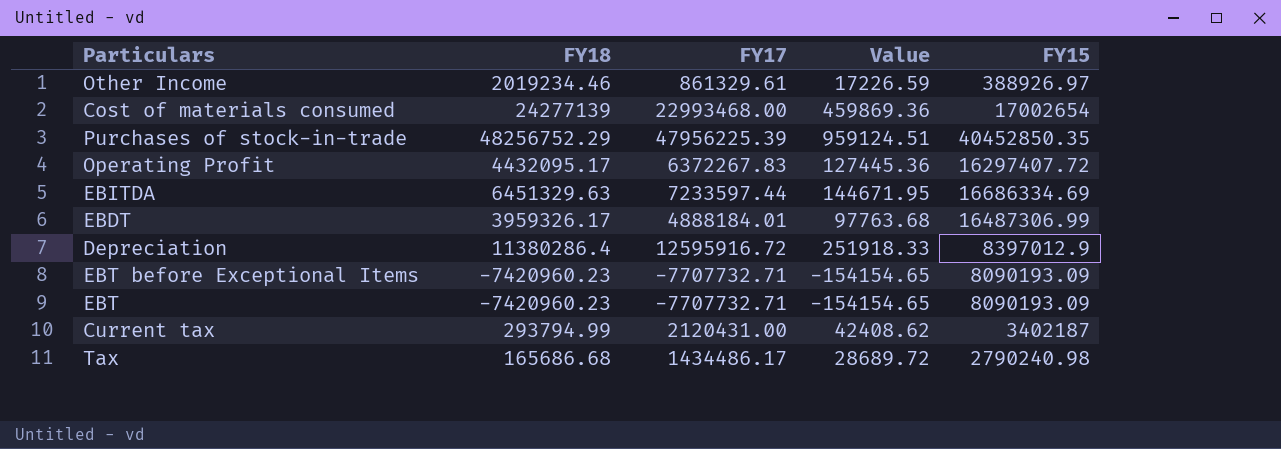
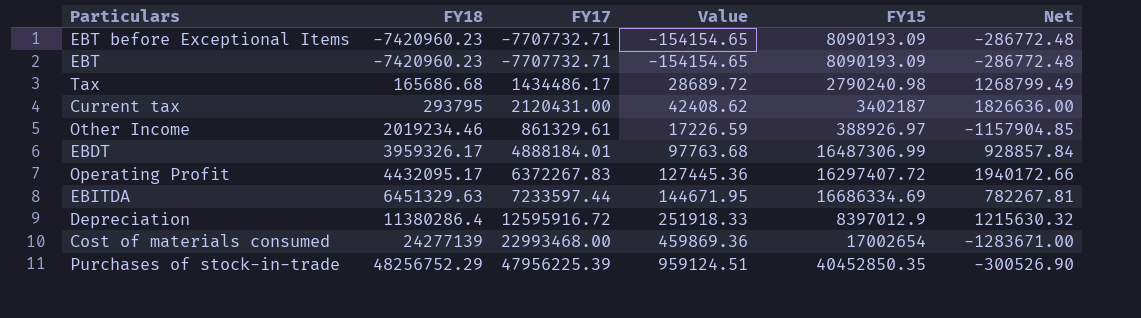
row order: none -> FY18 ascending
column Net | formula: none -> [FY17] - [FY18]
Current tax | FY18: 293794.99 -> 293795

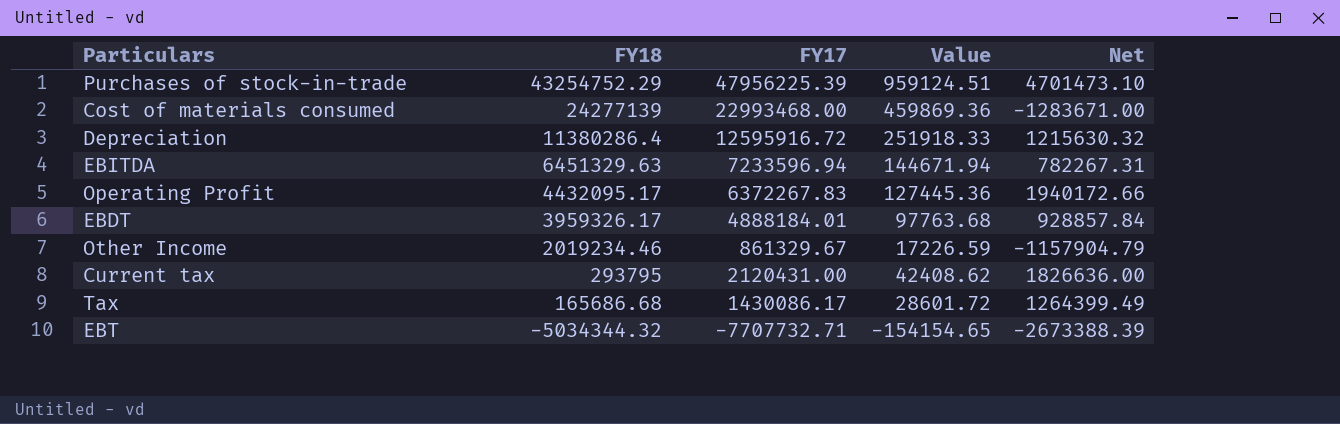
row order: FY18 ascending -> FY18 descending
column FY15 | position: 5 -> none
row EBT before Exceptional Items: -7420960.23 | -7707732.71 | -154154.65 | 8090193.09 | -286772.48 -> none
Purchases of stock-in-trade | FY18: 48256752.29 -> 43254752.29
Purchases of stock-in-trade | Net: -300526.90 -> 4701473.10
EBITDA | FY17: 7233597.44 -> 7233596.94
EBITDA | Value: 144671.95 -> 144671.94
EBITDA | Net: 782267.81 -> 782267.31
Other Income | FY17: 861329.61 -> 861329.67
Other Income | Net: -1157904.85 -> -1157904.79
Tax | FY17: 1434486.17 -> 1430086.17
Tax | Value: 28689.72 -> 28601.72
Tax | Net: 1268799.49 -> 1264399.49
EBT | FY18: -7420960.23 -> -5034344.32
EBT | Net: -286772.48 -> -2673388.39

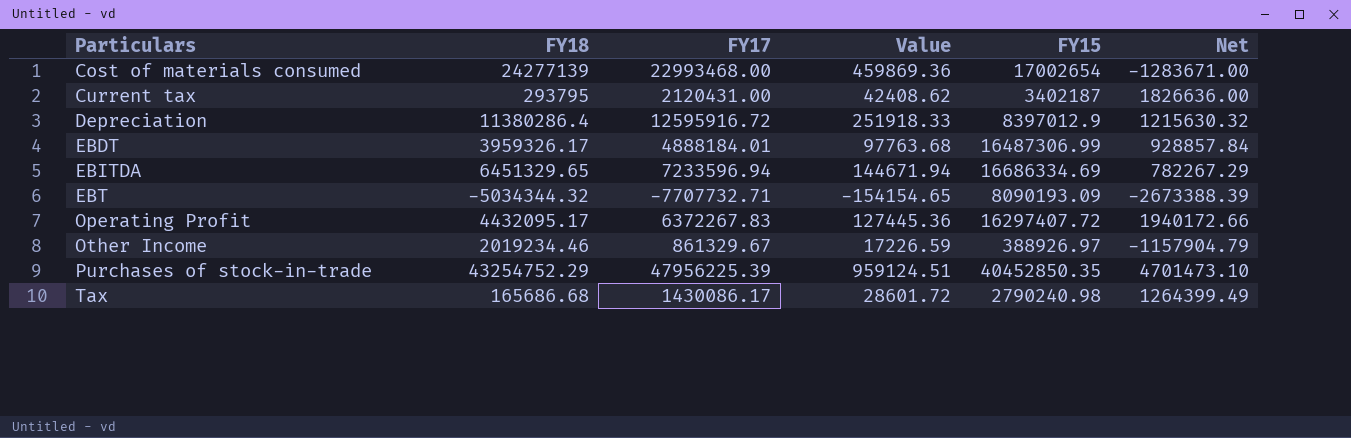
row order: FY18 descending -> Particulars ascending
column FY15 | position: none -> 5
EBITDA | FY18: 6451329.63 -> 6451329.65
EBITDA | Net: 782267.31 -> 782267.29

